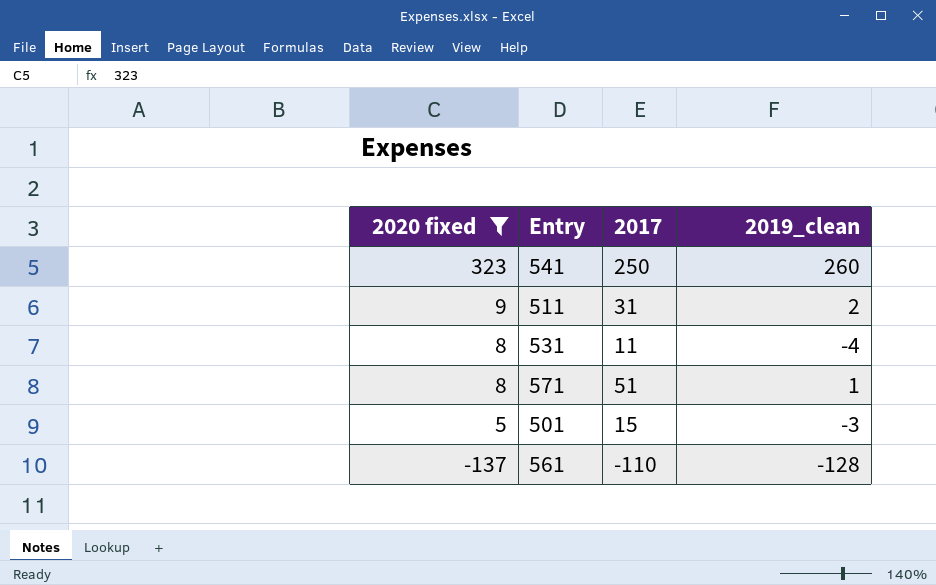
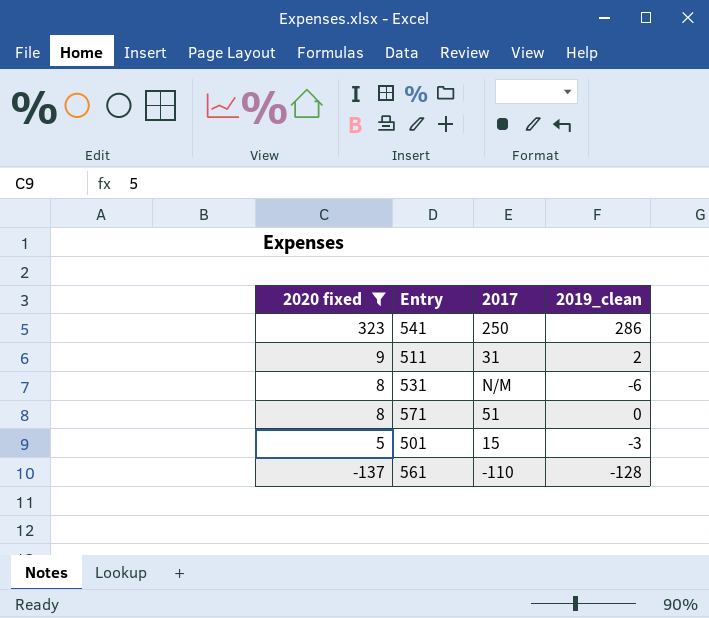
541 | 2019_clean: 260 -> 286
531 | 2017: 11 -> N/M
531 | 2019_clean: -4 -> -6
571 | 2019_clean: 1 -> 0

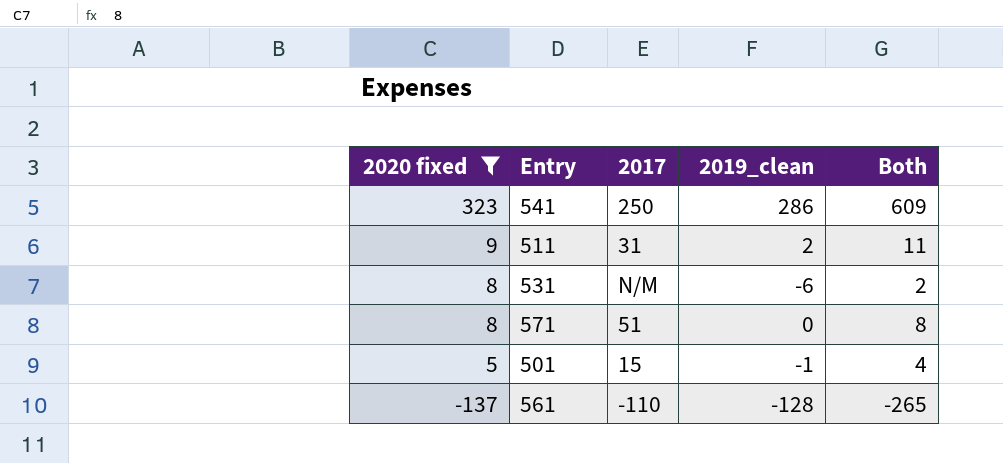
column Both | formula: none -> [2020 fixed] + [2019_clean]
501 | 2019_clean: -3 -> -1

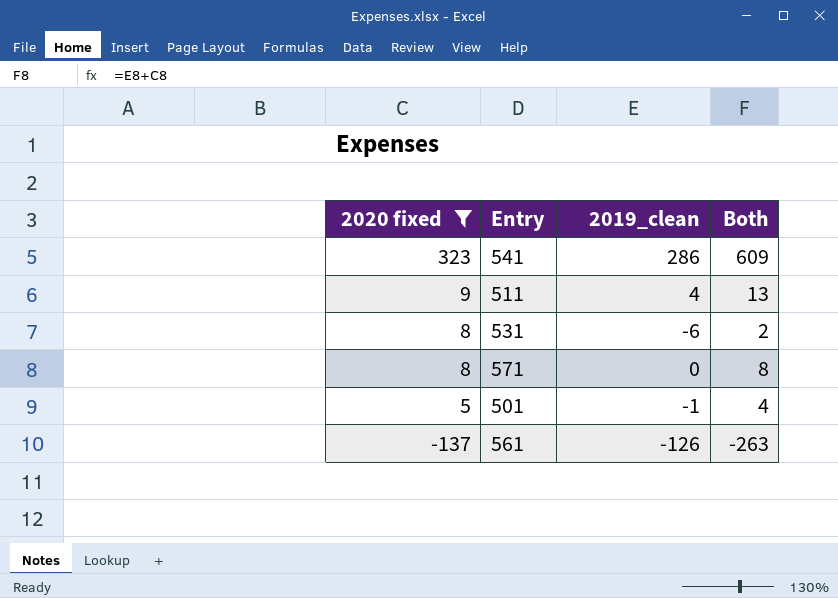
column 2017 | position: 3 -> none
511 | 2019_clean: 2 -> 4
511 | Both: 11 -> 13
561 | 2019_clean: -128 -> -126
561 | Both: -265 -> -263

